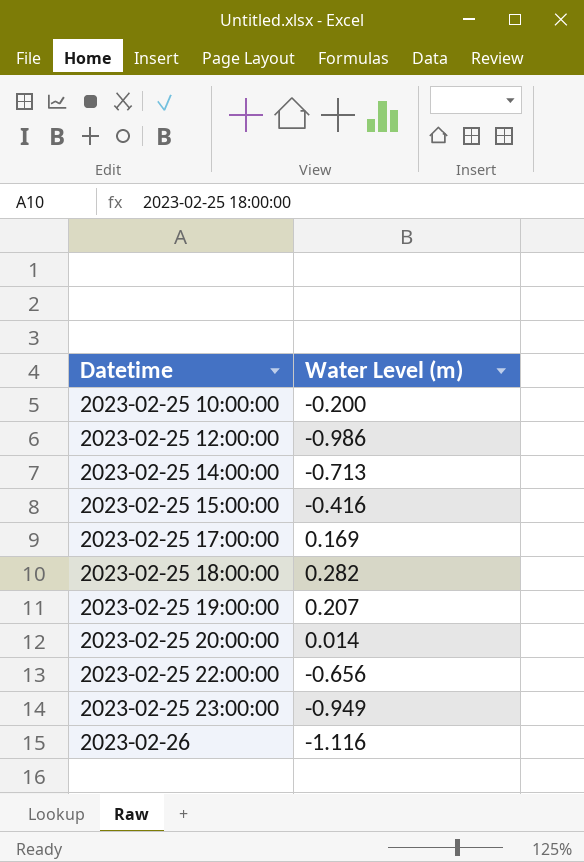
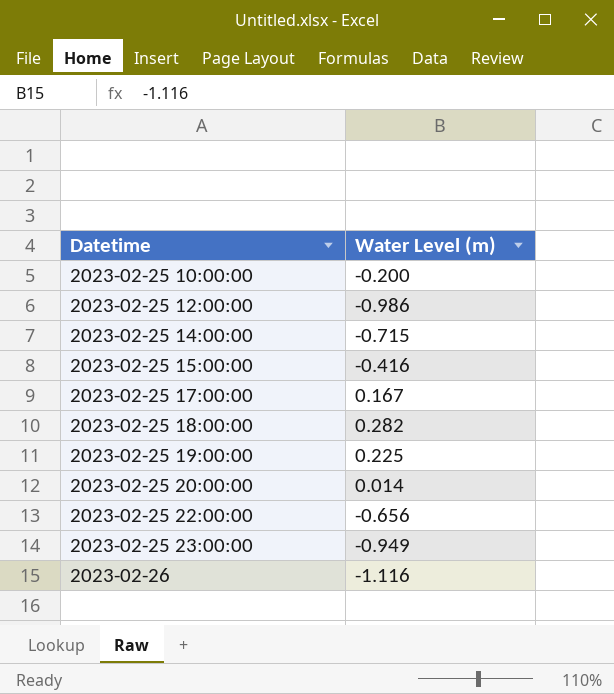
2023-02-25 14:00:00 | Water Level (m): -0.713 -> -0.715
2023-02-25 17:00:00 | Water Level (m): 0.169 -> 0.167
2023-02-25 19:00:00 | Water Level (m): 0.207 -> 0.225

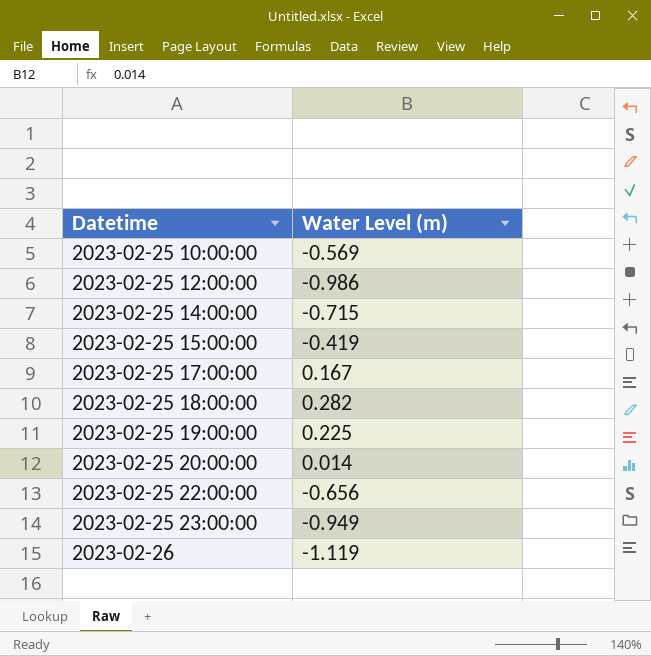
2023-02-25 10:00:00 | Water Level (m): -0.200 -> -0.569
2023-02-25 15:00:00 | Water Level (m): -0.416 -> -0.419
2023-02-26 | Water Level (m): -1.116 -> -1.119

